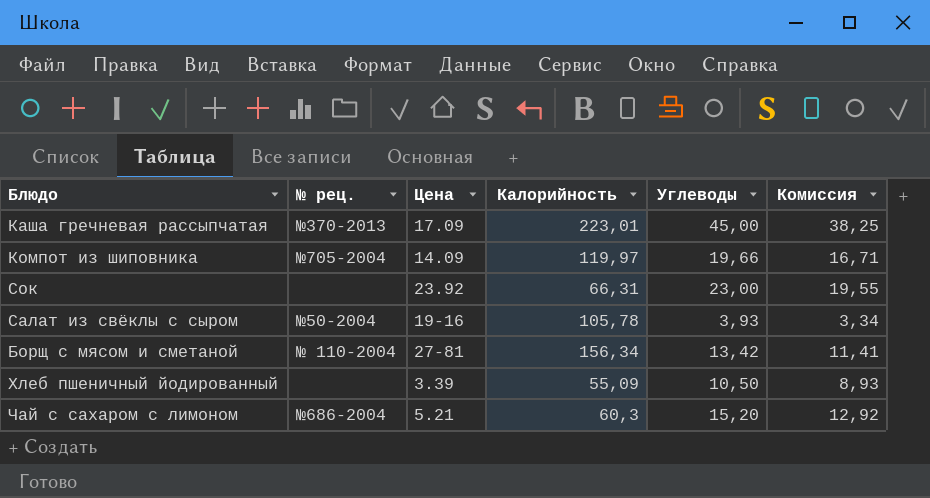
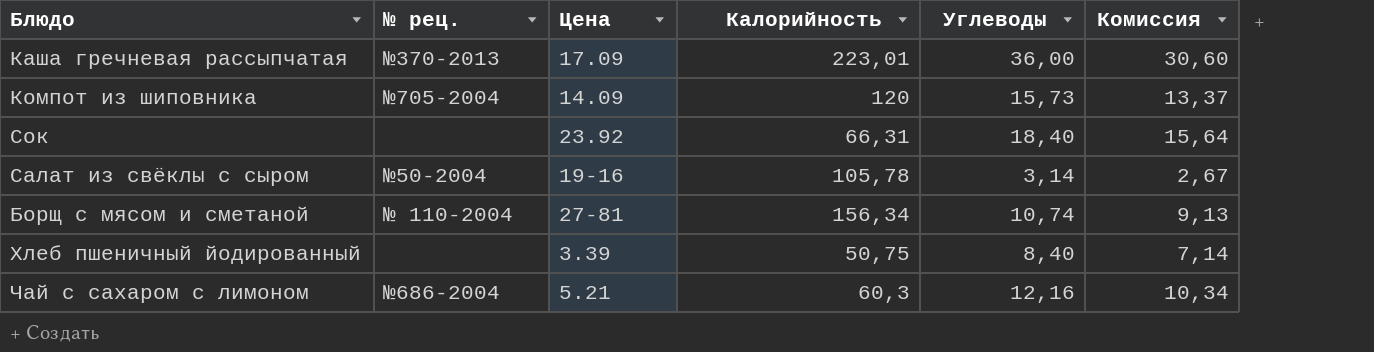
Каша гречневая рассыпчатая | Углеводы: 45,00 -> 36,00
Каша гречневая рассыпчатая | Комиссия: 38,25 -> 30,60
Компот из шиповника | Калорийность: 119,97 -> 120
Компот из шиповника | Углеводы: 19,66 -> 15,73
Компот из шиповника | Комиссия: 16,71 -> 13,37
Сок | Углеводы: 23,00 -> 18,40
Сок | Комиссия: 19,55 -> 15,64
Салат из свёклы с сыром | Углеводы: 3,93 -> 3,14
Салат из свёклы с сыром | Комиссия: 3,34 -> 2,67
Борщ с мясом и сметаной | Углеводы: 13,42 -> 10,74
Борщ с мясом и сметаной | Комиссия: 11,41 -> 9,13
Хлеб пшеничный йодированный | Калорийность: 55,09 -> 50,75
Хлеб пшеничный йодированный | Углеводы: 10,50 -> 8,40
Хлеб пшеничный йодированный | Комиссия: 8,93 -> 7,14
Чай с сахаром с лимоном | Углеводы: 15,20 -> 12,16
Чай с сахаром с лимоном | Комиссия: 12,92 -> 10,34

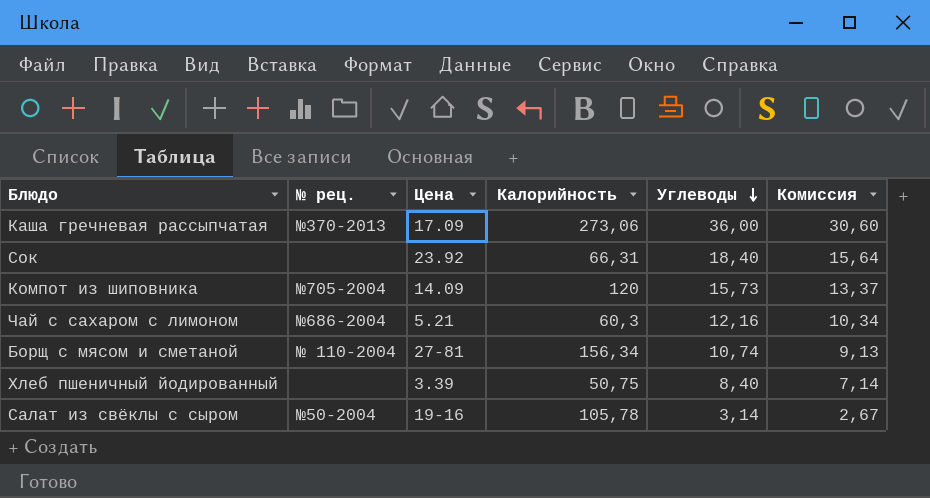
row order: none -> Углеводы descending
Каша гречневая рассыпчатая | Калорийность: 223,01 -> 273,06

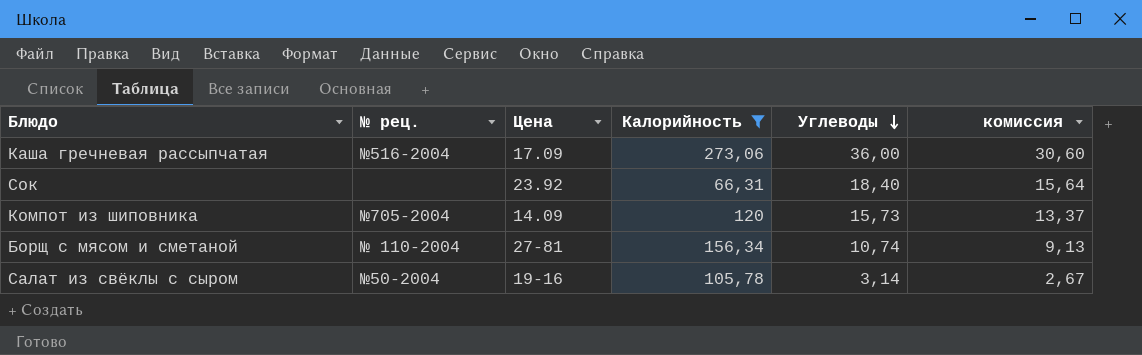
filter: none -> Калорийность >= 66,31
column name: Комиссия -> комиссия
Каша гречневая рассыпчатая | № рец.: №370-2013 -> №516-2004

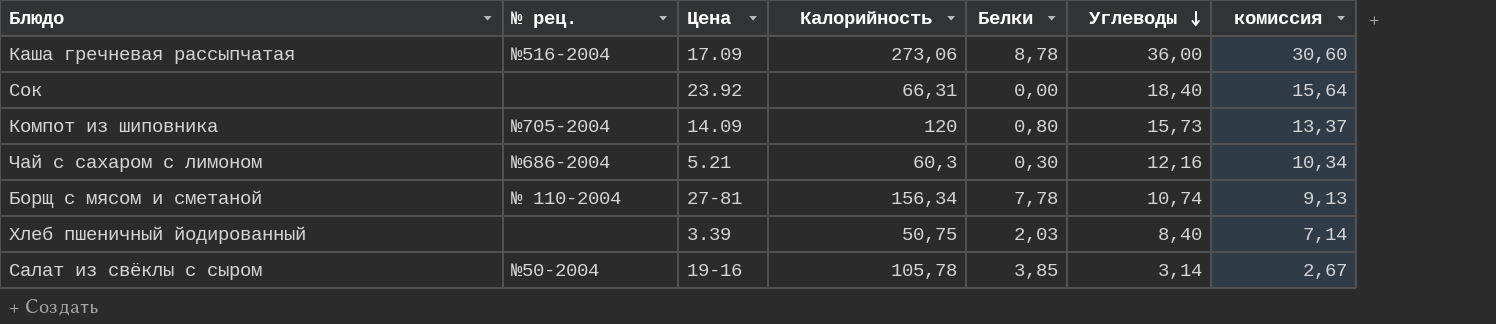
filter: Калорийность >= 66,31 -> none
column Белки | position: none -> 5

